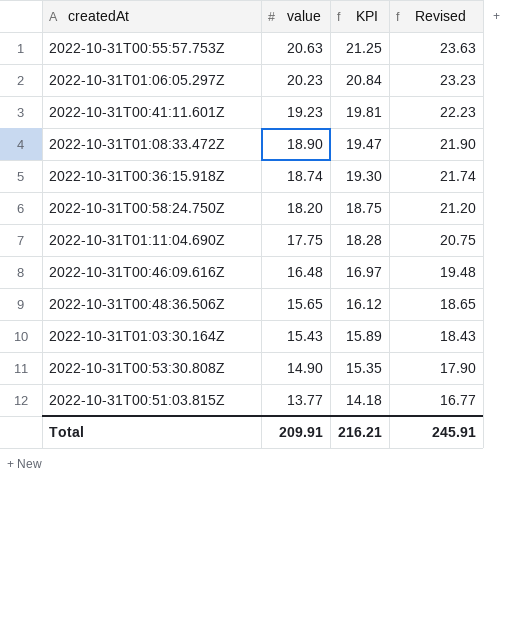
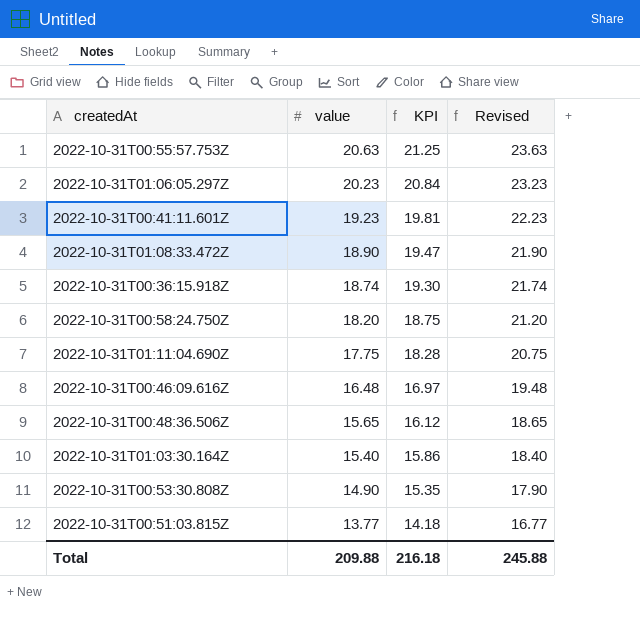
2022-10-31T01:03:30.164Z | value: 15.43 -> 15.40
2022-10-31T01:03:30.164Z | KPI: 15.89 -> 15.86
2022-10-31T01:03:30.164Z | Revised: 18.43 -> 18.40
Total | value: 209.91 -> 209.88
Total | KPI: 216.21 -> 216.18
Total | Revised: 245.91 -> 245.88

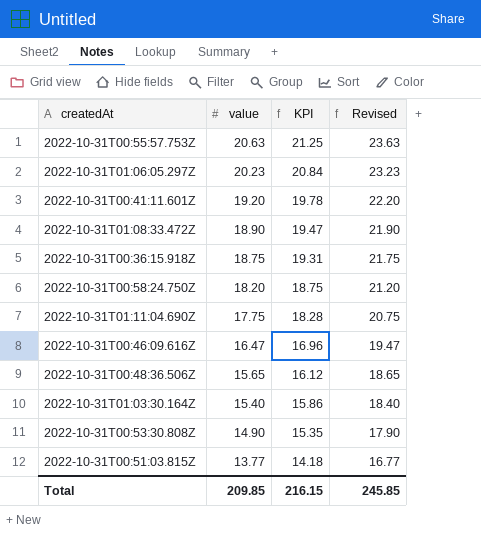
2022-10-31T00:41:11.601Z | value: 19.23 -> 19.20
2022-10-31T00:41:11.601Z | KPI: 19.81 -> 19.78
2022-10-31T00:41:11.601Z | Revised: 22.23 -> 22.20
2022-10-31T00:36:15.918Z | value: 18.74 -> 18.75
2022-10-31T00:36:15.918Z | KPI: 19.30 -> 19.31
2022-10-31T00:36:15.918Z | Revised: 21.74 -> 21.75
2022-10-31T00:46:09.616Z | value: 16.48 -> 16.47
2022-10-31T00:46:09.616Z | KPI: 16.97 -> 16.96
2022-10-31T00:46:09.616Z | Revised: 19.48 -> 19.47
Total | value: 209.88 -> 209.85
Total | KPI: 216.18 -> 216.15
Total | Revised: 245.88 -> 245.85

